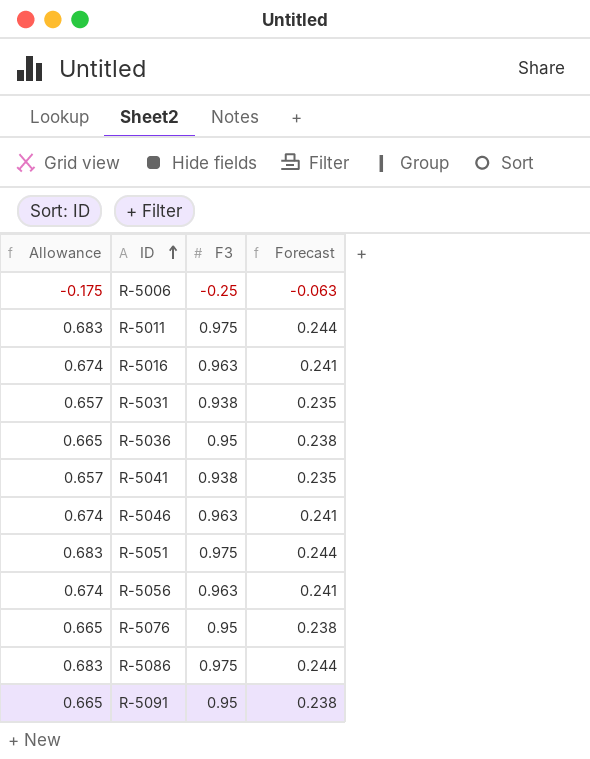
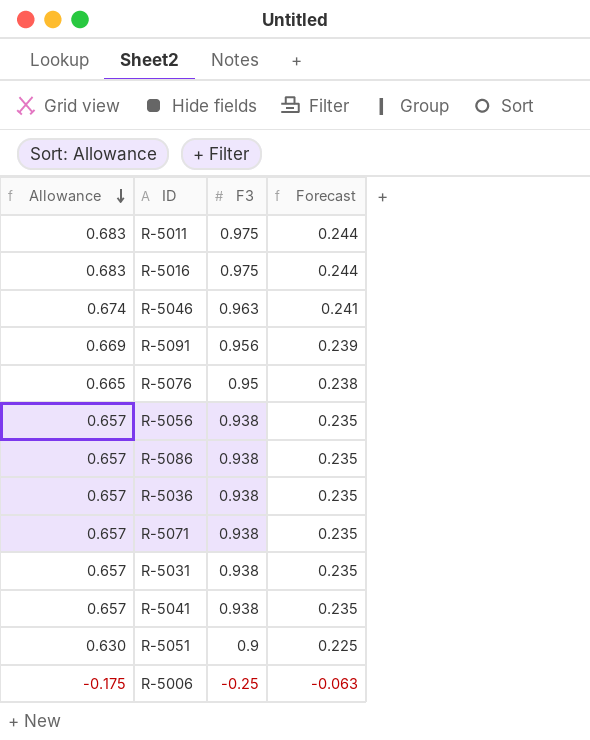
row order: ID ascending -> Allowance descending
R-5016 | Allowance: 0.674 -> 0.683
R-5016 | F3: 0.963 -> 0.975
R-5016 | Forecast: 0.241 -> 0.244
R-5091 | Allowance: 0.665 -> 0.669
R-5091 | F3: 0.95 -> 0.956
R-5091 | Forecast: 0.238 -> 0.239
R-5056 | Allowance: 0.674 -> 0.657
R-5056 | F3: 0.963 -> 0.938
R-5056 | Forecast: 0.241 -> 0.235
R-5086 | Allowance: 0.683 -> 0.657
R-5086 | F3: 0.975 -> 0.938
R-5086 | Forecast: 0.244 -> 0.235
R-5036 | Allowance: 0.665 -> 0.657
R-5036 | F3: 0.95 -> 0.938
R-5036 | Forecast: 0.238 -> 0.235
row R-5071: none -> 0.657 | 0.938 | 0.235
R-5051 | Allowance: 0.683 -> 0.630
R-5051 | F3: 0.975 -> 0.9
R-5051 | Forecast: 0.244 -> 0.225

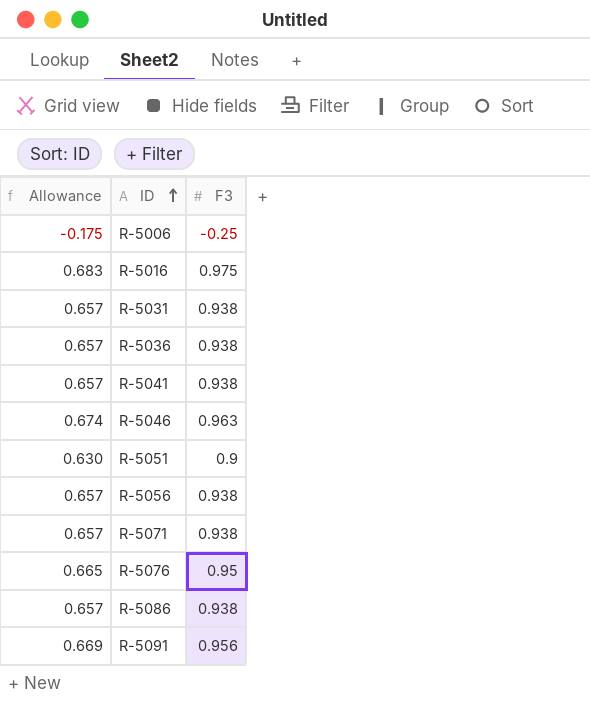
row order: Allowance descending -> ID ascending
column Forecast | formula: [F3] * 0.25 -> none
row R-5011: 0.683 | 0.975 | 0.244 -> none

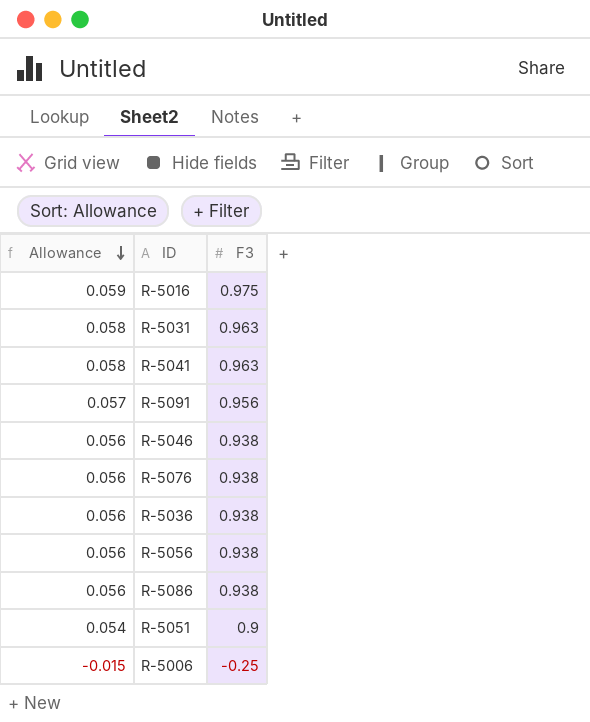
row order: ID ascending -> Allowance descending
column Allowance | formula: [F3] * 0.7 -> [F3] * 0.06
row R-5071: 0.657 | 0.938 -> none
R-5031 | F3: 0.938 -> 0.963
R-5041 | F3: 0.938 -> 0.963
R-5046 | F3: 0.963 -> 0.938
R-5076 | F3: 0.95 -> 0.938

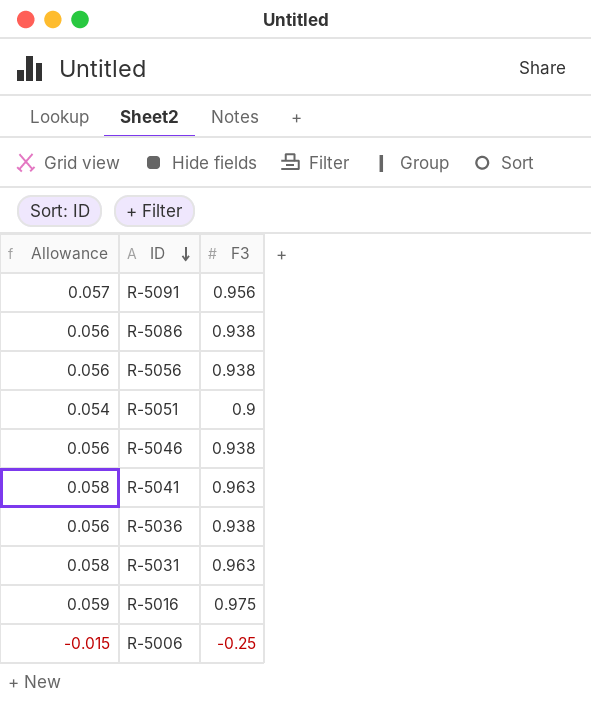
row order: Allowance descending -> ID descending
row R-5076: 0.056 | 0.938 -> none

